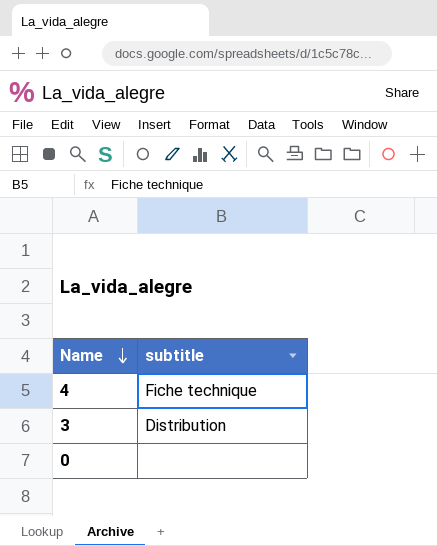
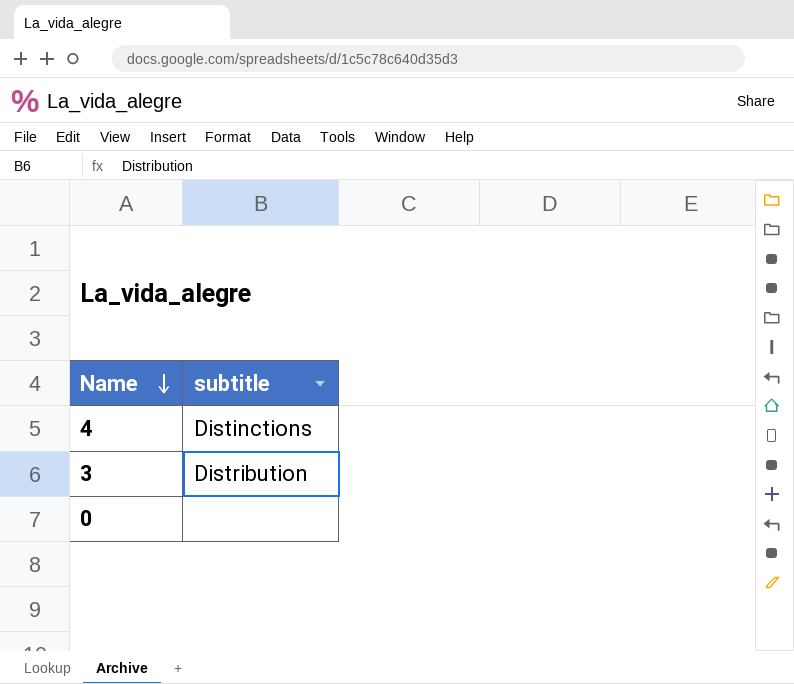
4 | subtitle: Fiche technique -> Distinctions

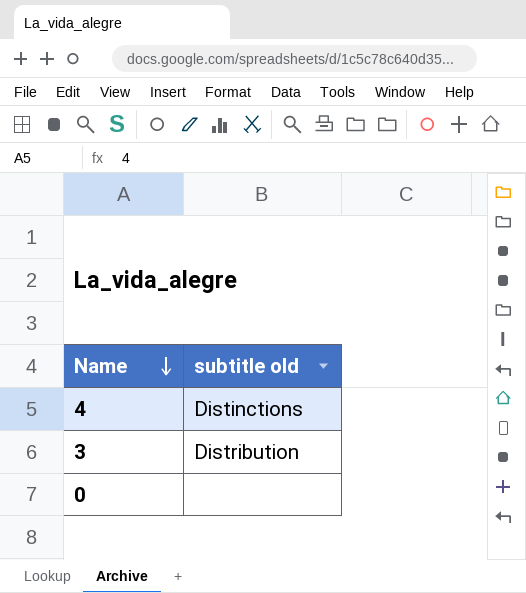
column name: subtitle -> subtitle old

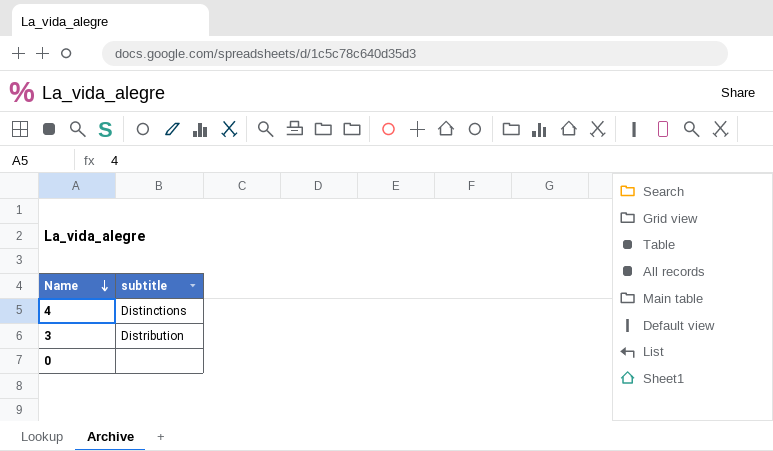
column name: subtitle old -> subtitle

